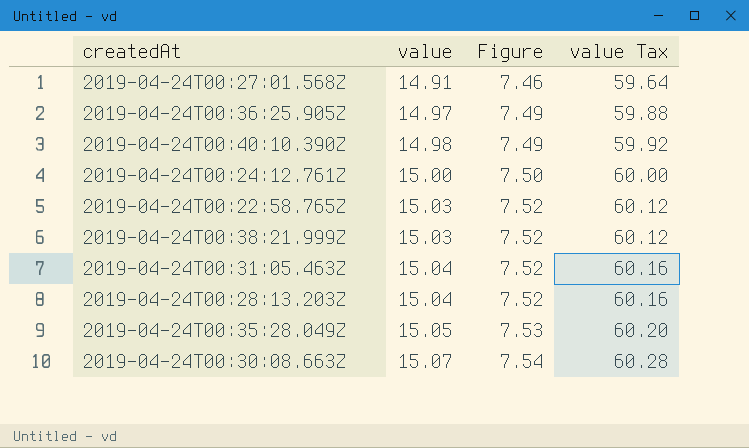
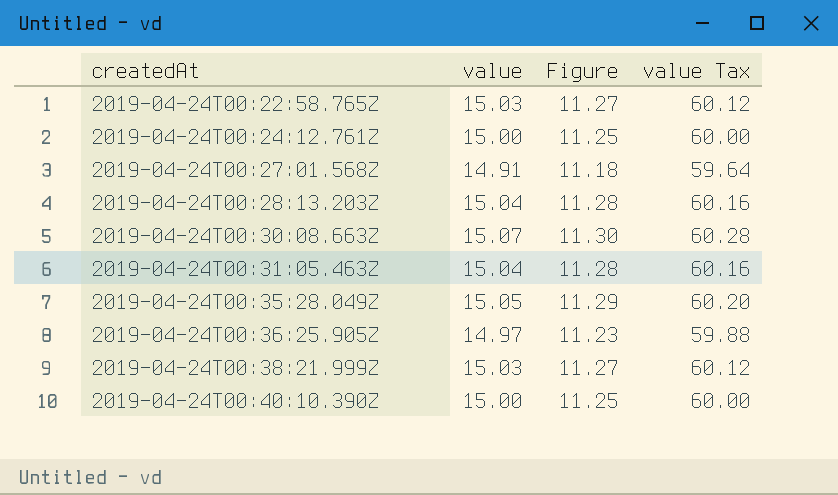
row order: value ascending -> createdAt ascending
column Figure | formula: [value] * 0.5 -> [value] * 0.75
2019-04-24T00:40:10.390Z | value: 14.98 -> 15.00
2019-04-24T00:40:10.390Z | value Tax: 59.92 -> 60.00

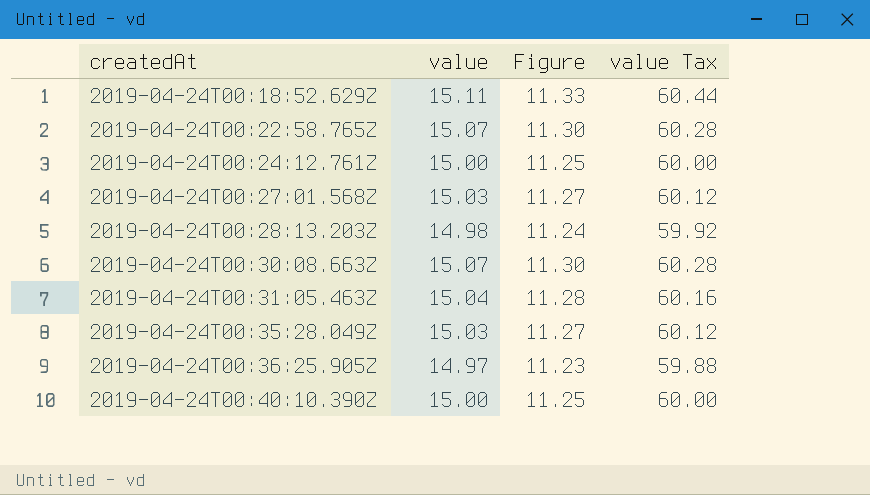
row 2019-04-24T00:38:21.999Z: 15.03 | 11.27 | 60.12 -> none
row 2019-04-24T00:18:52.629Z: none -> 15.11 | 11.33 | 60.44
2019-04-24T00:22:58.765Z | value: 15.03 -> 15.07
2019-04-24T00:22:58.765Z | Figure: 11.27 -> 11.30
2019-04-24T00:22:58.765Z | value Tax: 60.12 -> 60.28
2019-04-24T00:27:01.568Z | value: 14.91 -> 15.03
2019-04-24T00:27:01.568Z | Figure: 11.18 -> 11.27
2019-04-24T00:27:01.568Z | value Tax: 59.64 -> 60.12
2019-04-24T00:28:13.203Z | value: 15.04 -> 14.98
2019-04-24T00:28:13.203Z | Figure: 11.28 -> 11.24
2019-04-24T00:28:13.203Z | value Tax: 60.16 -> 59.92
2019-04-24T00:35:28.049Z | value: 15.05 -> 15.03
2019-04-24T00:35:28.049Z | Figure: 11.29 -> 11.27
2019-04-24T00:35:28.049Z | value Tax: 60.20 -> 60.12

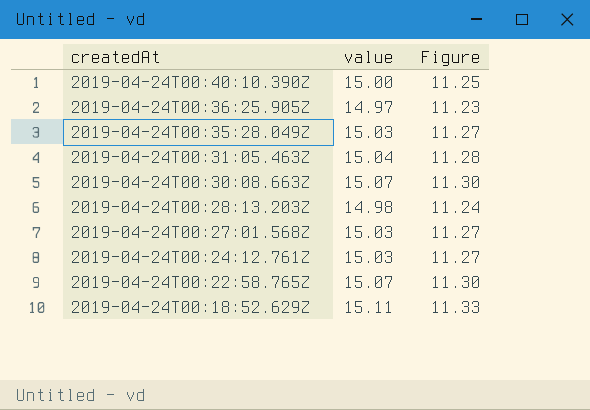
row order: createdAt ascending -> createdAt descending
column value Tax | formula: [value] * 4 -> none
2019-04-24T00:24:12.761Z | value: 15.00 -> 15.03
2019-04-24T00:24:12.761Z | Figure: 11.25 -> 11.27

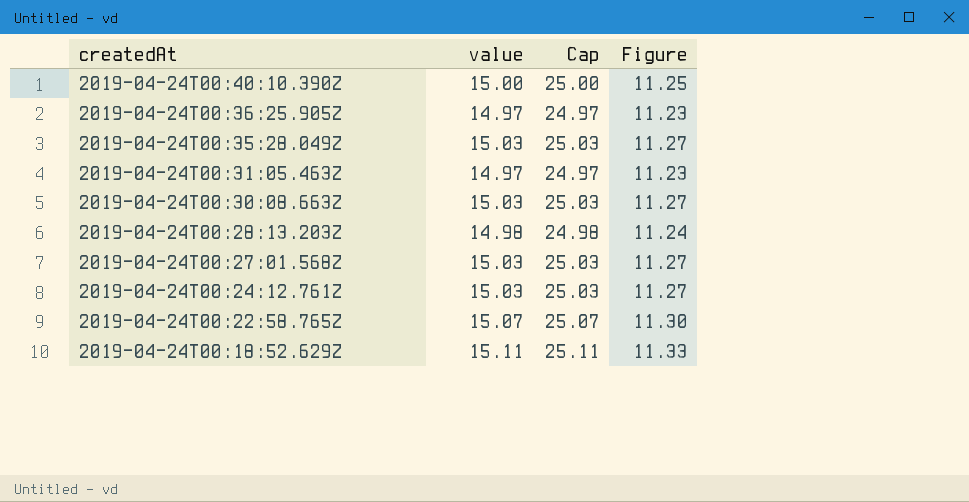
column Cap | formula: none -> [value] + 10
2019-04-24T00:31:05.463Z | value: 15.04 -> 14.97
2019-04-24T00:31:05.463Z | Figure: 11.28 -> 11.23
2019-04-24T00:30:08.663Z | value: 15.07 -> 15.03
2019-04-24T00:30:08.663Z | Figure: 11.30 -> 11.27

